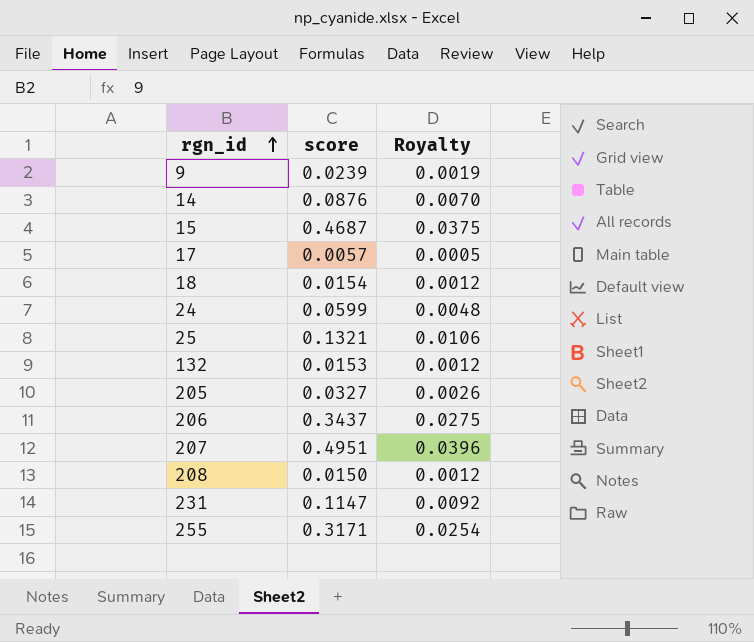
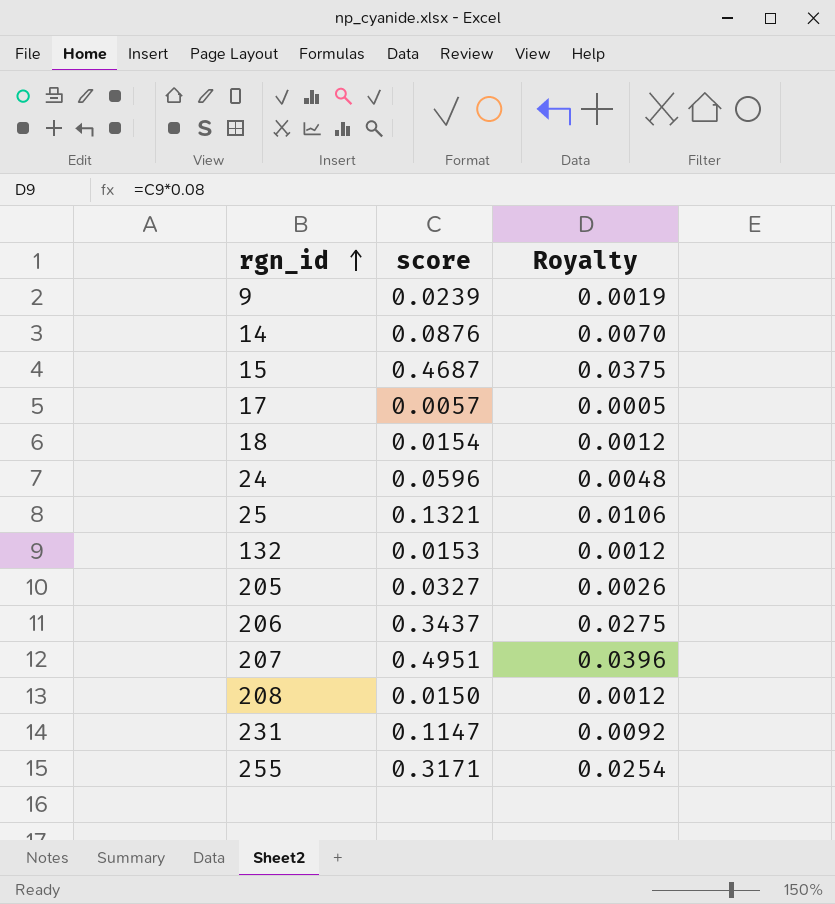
24 | score: 0.0599 -> 0.0596

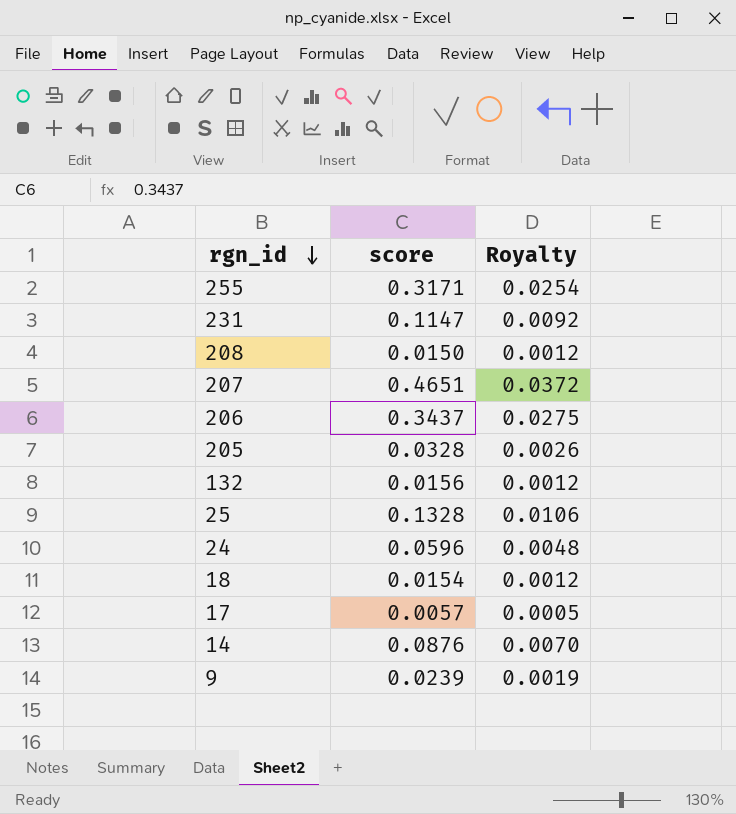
row order: rgn_id ascending -> rgn_id descending
row 15: 0.4687 | 0.0375 -> none
207 | score: 0.4951 -> 0.4651
207 | Royalty: 0.0396 -> 0.0372
205 | score: 0.0327 -> 0.0328
132 | score: 0.0153 -> 0.0156
25 | score: 0.1321 -> 0.1328

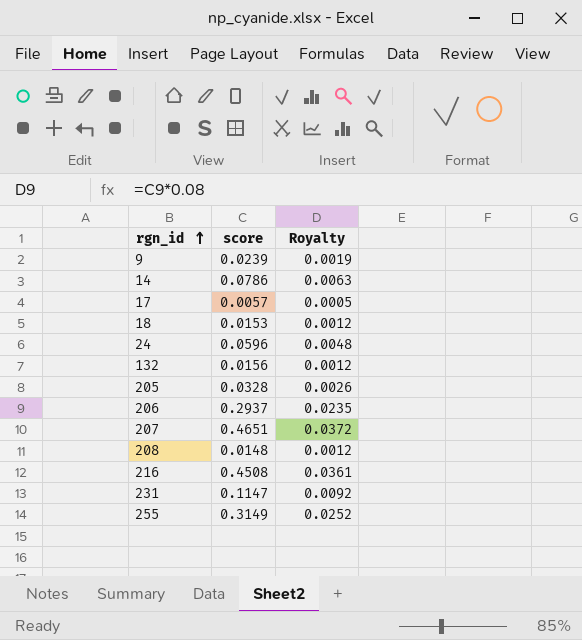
row order: rgn_id descending -> rgn_id ascending
row 25: 0.1328 | 0.0106 -> none
14 | score: 0.0876 -> 0.0786
14 | Royalty: 0.0070 -> 0.0063
18 | score: 0.0154 -> 0.0153
206 | score: 0.3437 -> 0.2937
206 | Royalty: 0.0275 -> 0.0235
208 | score: 0.0150 -> 0.0148
row 216: none -> 0.4508 | 0.0361
255 | score: 0.3171 -> 0.3149
255 | Royalty: 0.0254 -> 0.0252

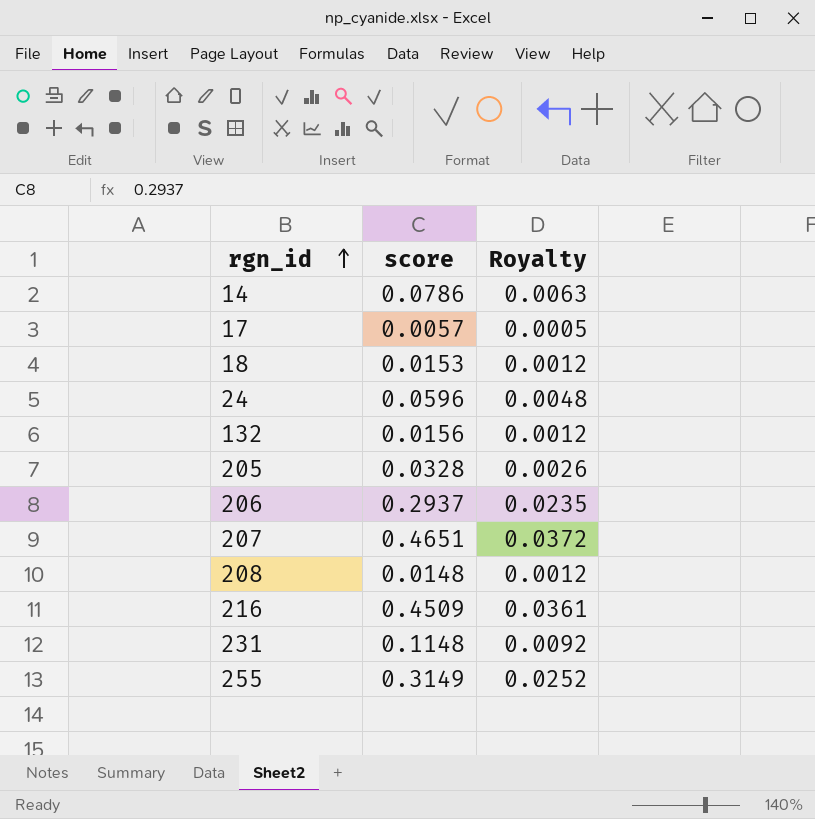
row 9: 0.0239 | 0.0019 -> none
216 | score: 0.4508 -> 0.4509
231 | score: 0.1147 -> 0.1148

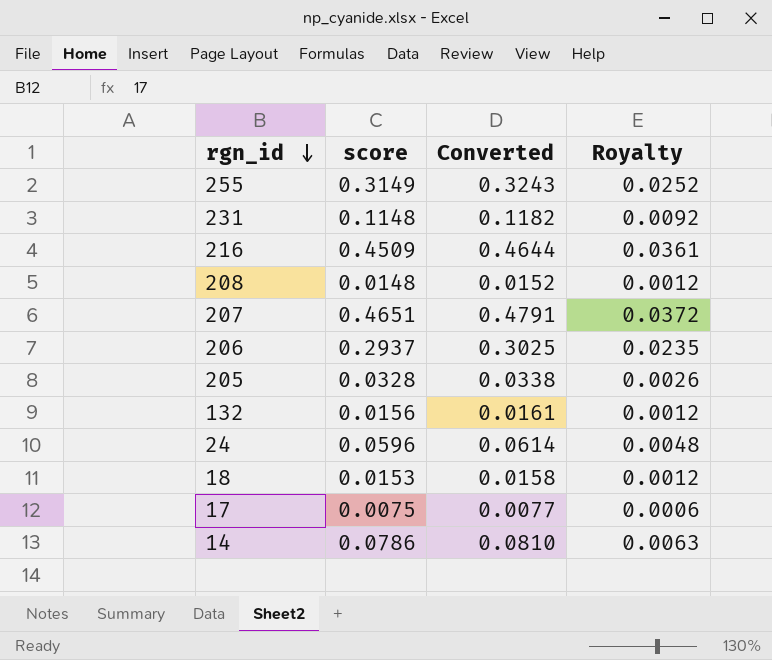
row order: rgn_id ascending -> rgn_id descending
column Converted | formula: none -> [score] * 1.03
17 | score: 0.0057 -> 0.0075
17 | Royalty: 0.0005 -> 0.0006

